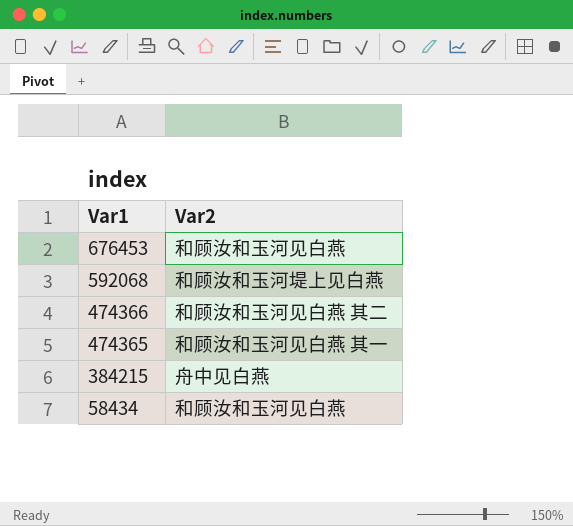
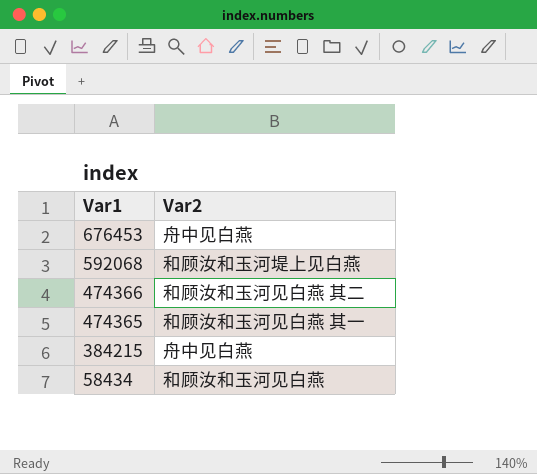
676453 | Var2: 和顾汝和玉河见白燕 -> 舟中见白燕

